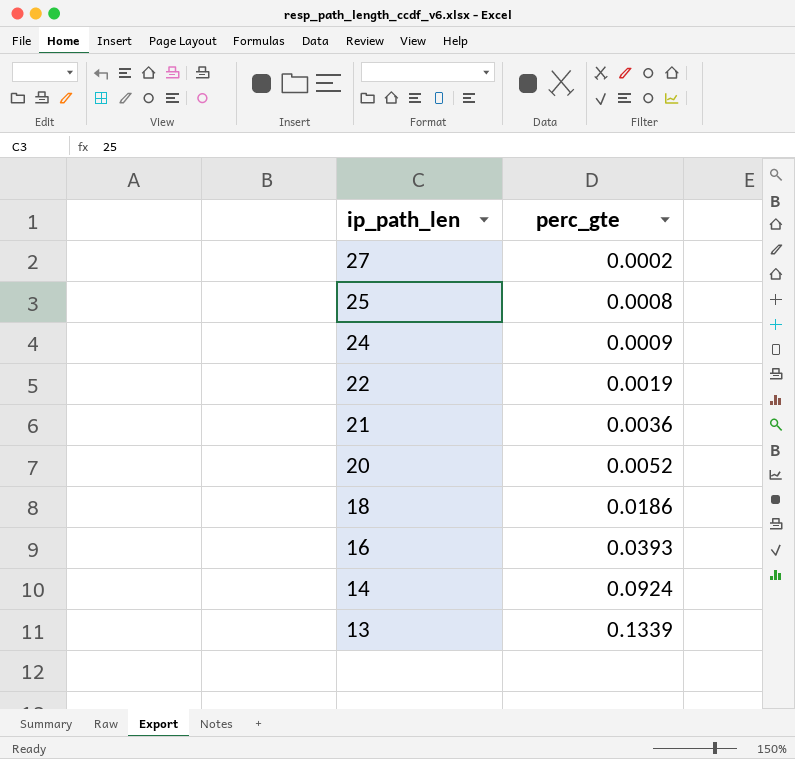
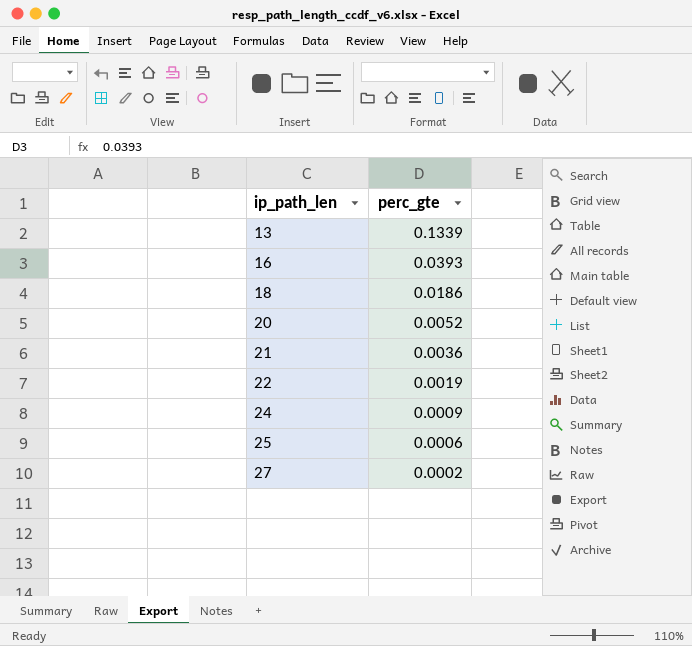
row order: ip_path_len descending -> ip_path_len ascending
row 14: 0.0924 -> none
25 | perc_gte: 0.0008 -> 0.0006

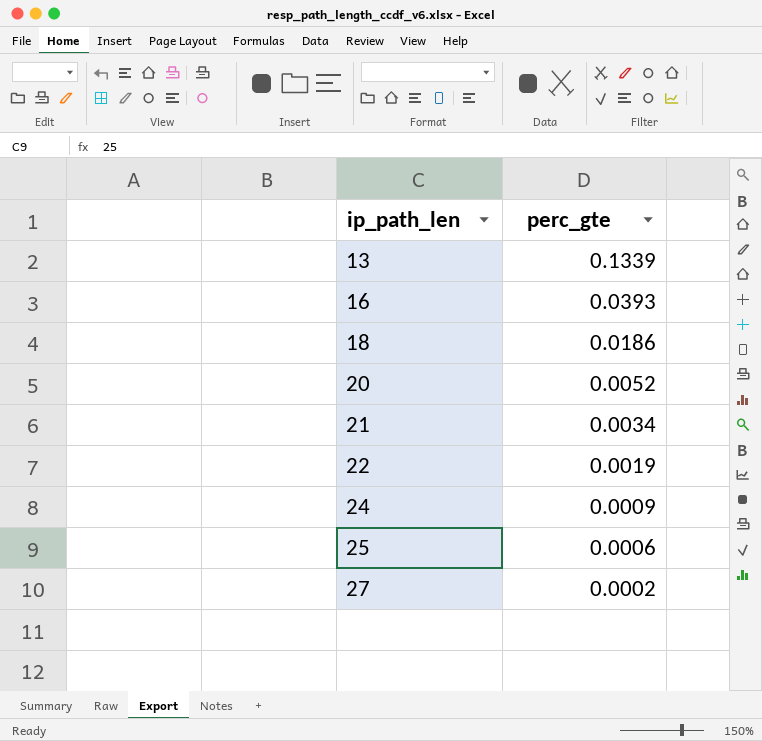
21 | perc_gte: 0.0036 -> 0.0034

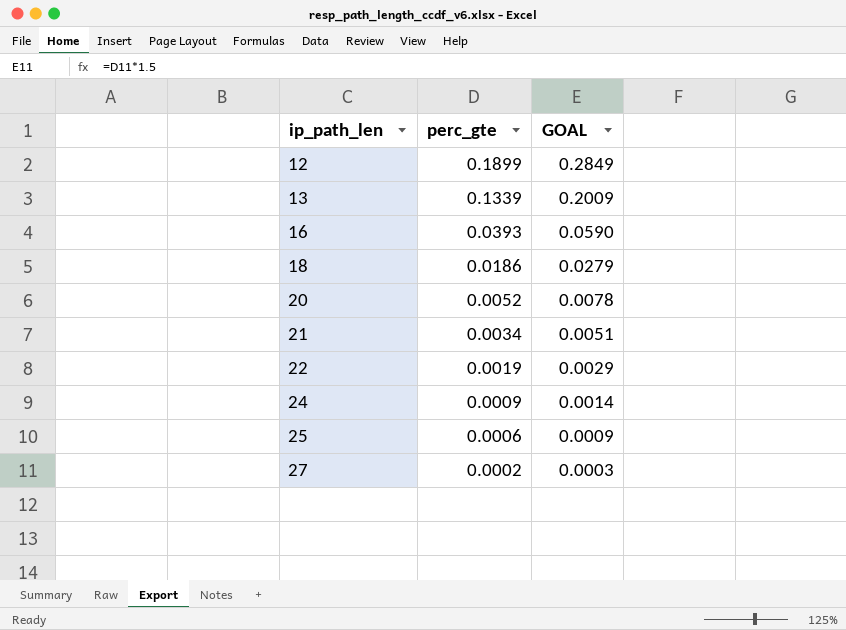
column GOAL | formula: none -> [perc_gte] * 1.5
row 12: none -> 0.1899 | 0.2849

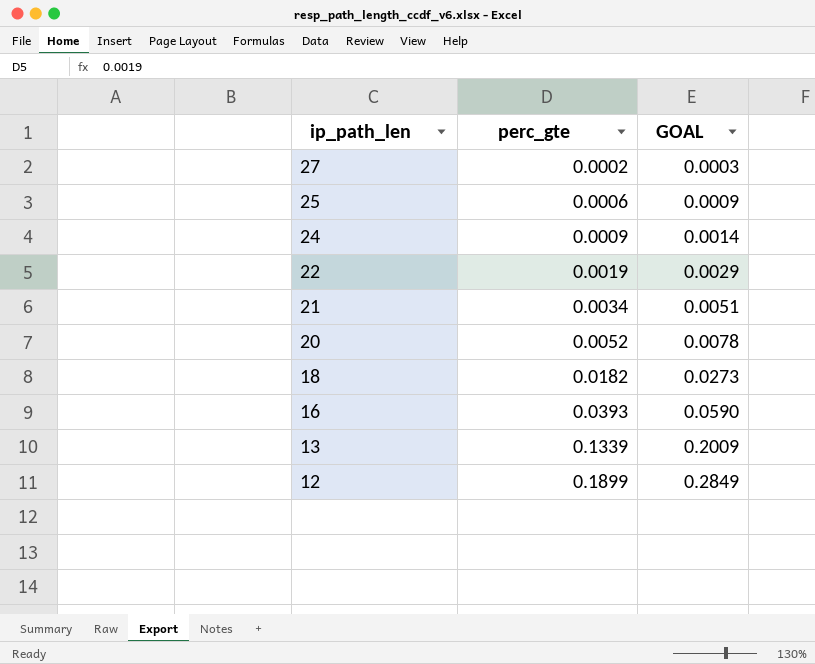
row order: ip_path_len ascending -> ip_path_len descending
18 | perc_gte: 0.0186 -> 0.0182
18 | GOAL: 0.0279 -> 0.0273

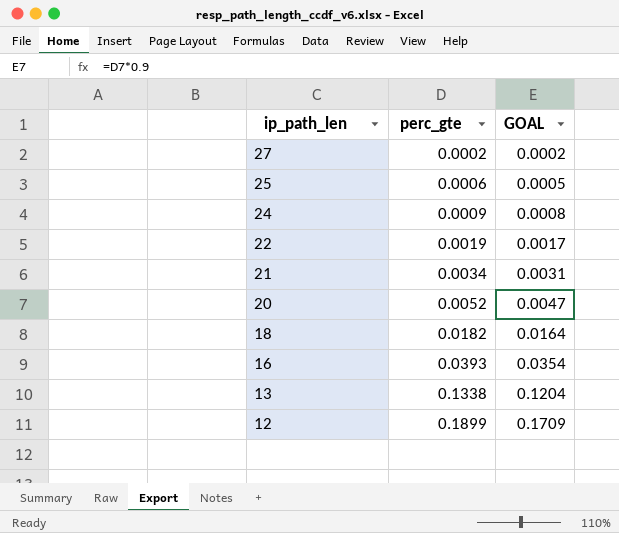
column GOAL | formula: [perc_gte] * 1.5 -> [perc_gte] * 0.9
13 | perc_gte: 0.1339 -> 0.1338

